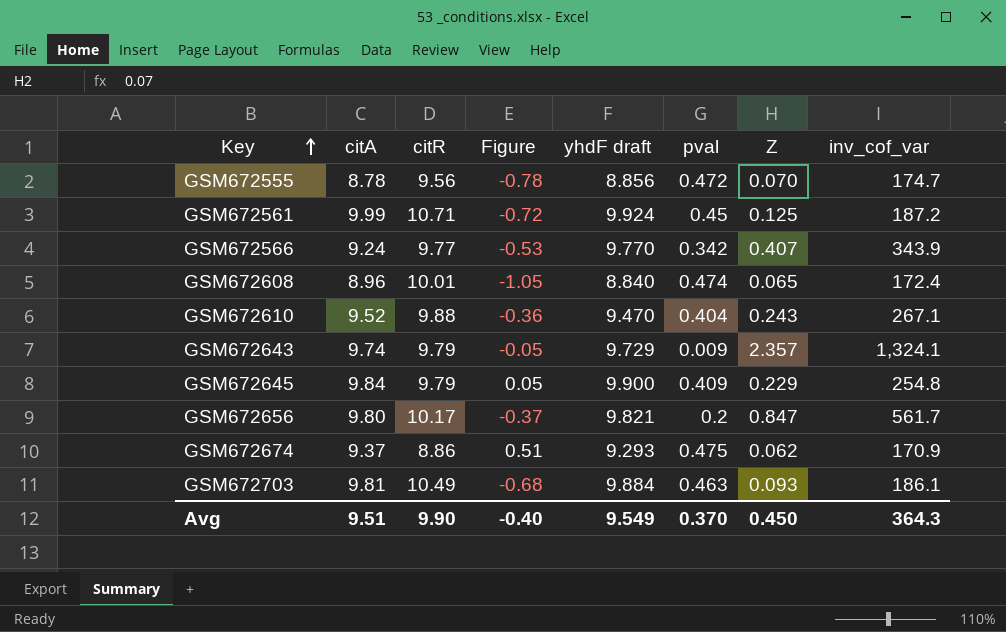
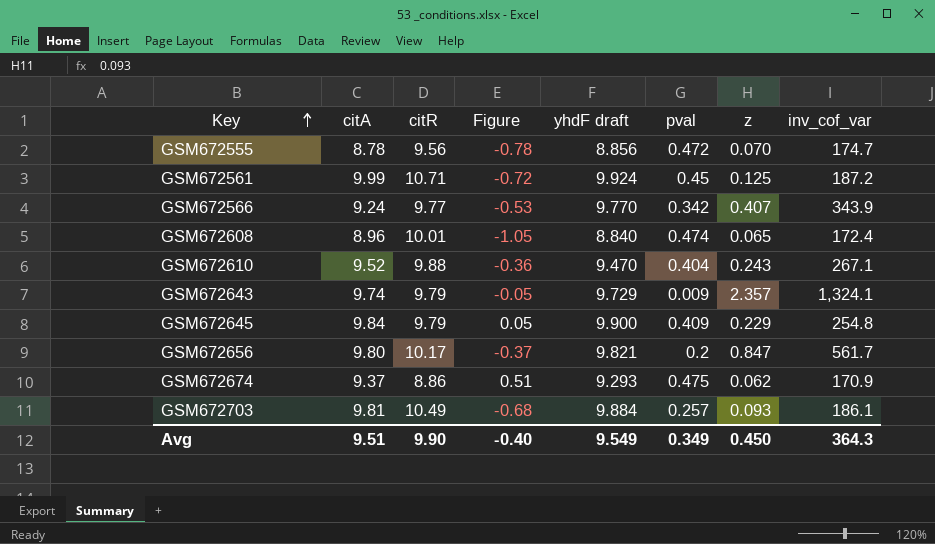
column name: Z -> z
GSM672703 | pval: 0.463 -> 0.257
Avg | pval: 0.370 -> 0.349

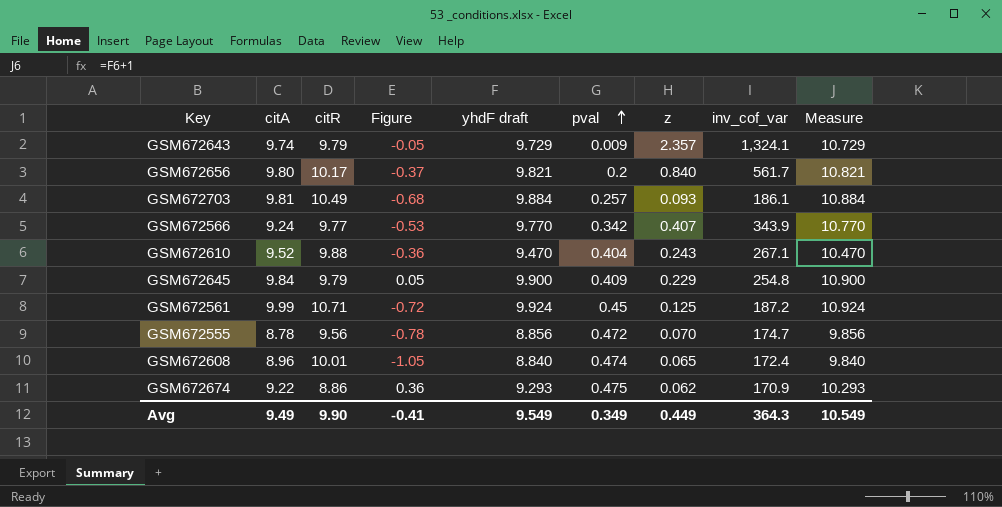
row order: Key ascending -> pval ascending
column Measure | formula: none -> [yhdF draft] + 1
GSM672656 | z: 0.847 -> 0.840
GSM672674 | citA: 9.37 -> 9.22
GSM672674 | Figure: 0.51 -> 0.36
Avg | citA: 9.51 -> 9.49
Avg | Figure: -0.40 -> -0.41
Avg | z: 0.450 -> 0.449

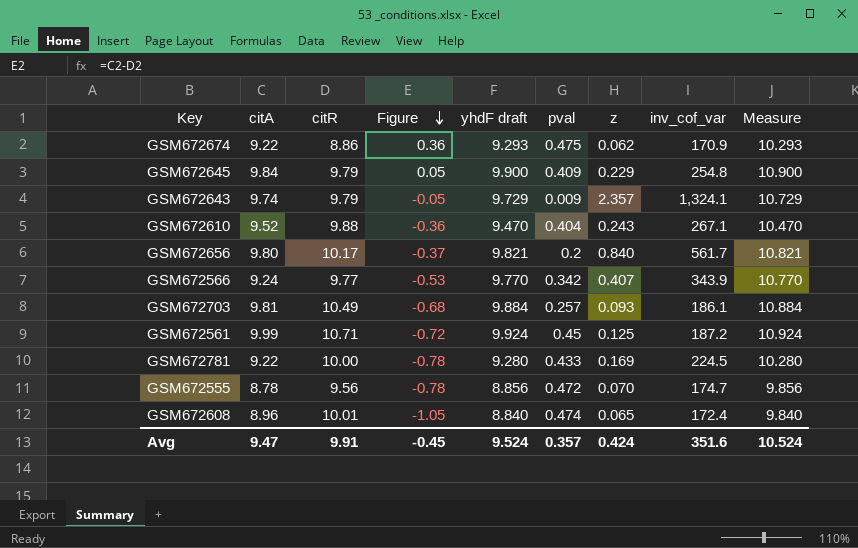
row order: pval ascending -> Figure descending
row GSM672781: none -> 9.22 | 10.00 | -0.78 | 9.280 | 0.433 | 0.169 | 224.5 | 10.280
Avg | citA: 9.49 -> 9.47
Avg | citR: 9.90 -> 9.91
Avg | Figure: -0.41 -> -0.45
Avg | yhdF draft: 9.549 -> 9.524
Avg | pval: 0.349 -> 0.357
Avg | z: 0.449 -> 0.424
Avg | inv_cof_var: 364.3 -> 351.6
Avg | Measure: 10.549 -> 10.524

